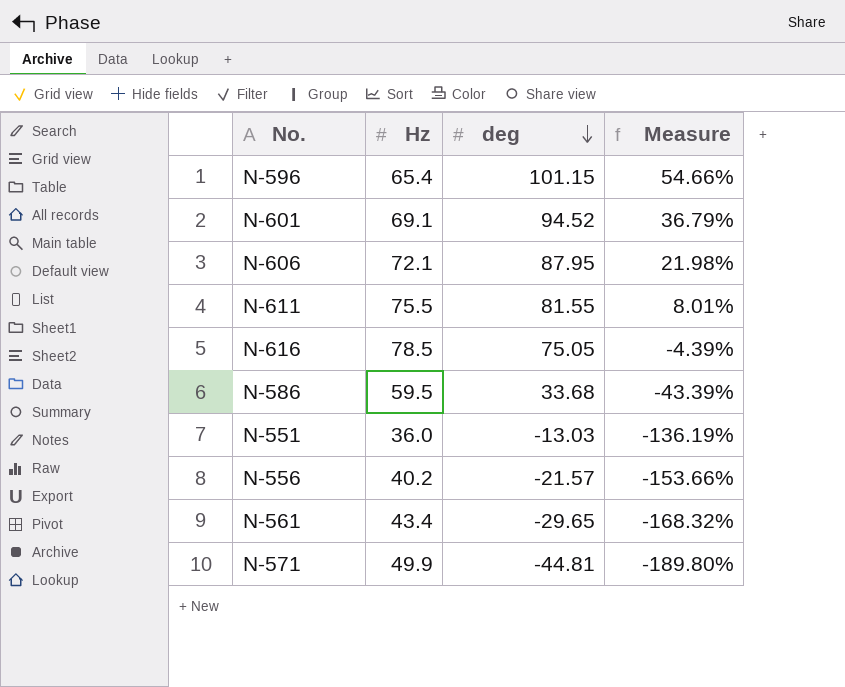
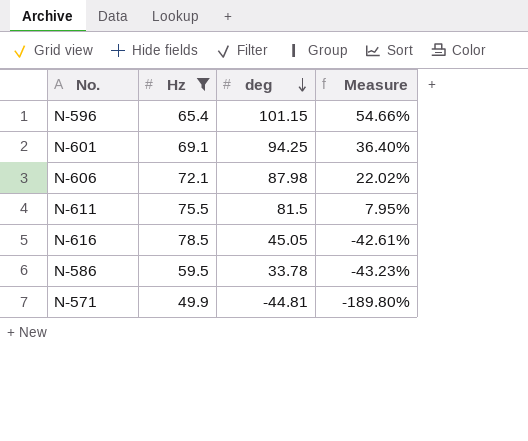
filter: none -> Hz >= 49.9
N-601 | deg: 94.52 -> 94.25
N-601 | Measure: 36.79% -> 36.40%
N-606 | deg: 87.95 -> 87.98
N-606 | Measure: 21.98% -> 22.02%
N-611 | deg: 81.55 -> 81.5
N-611 | Measure: 8.01% -> 7.95%
N-616 | deg: 75.05 -> 45.05
N-616 | Measure: -4.39% -> -42.61%
N-586 | deg: 33.68 -> 33.78
N-586 | Measure: -43.39% -> -43.23%

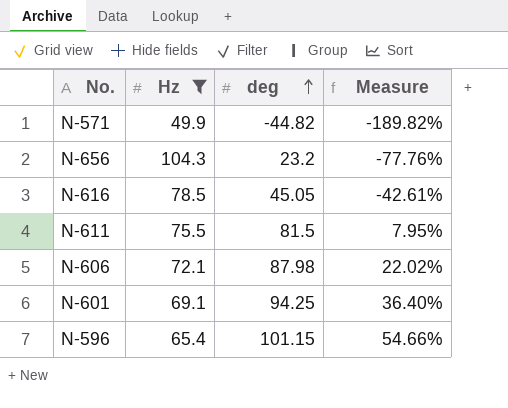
row order: deg descending -> deg ascending
row N-586: 59.5 | 33.78 | -43.23% -> none
N-571 | deg: -44.81 -> -44.82
N-571 | Measure: -189.80% -> -189.82%
row N-656: none -> 104.3 | 23.2 | -77.76%

